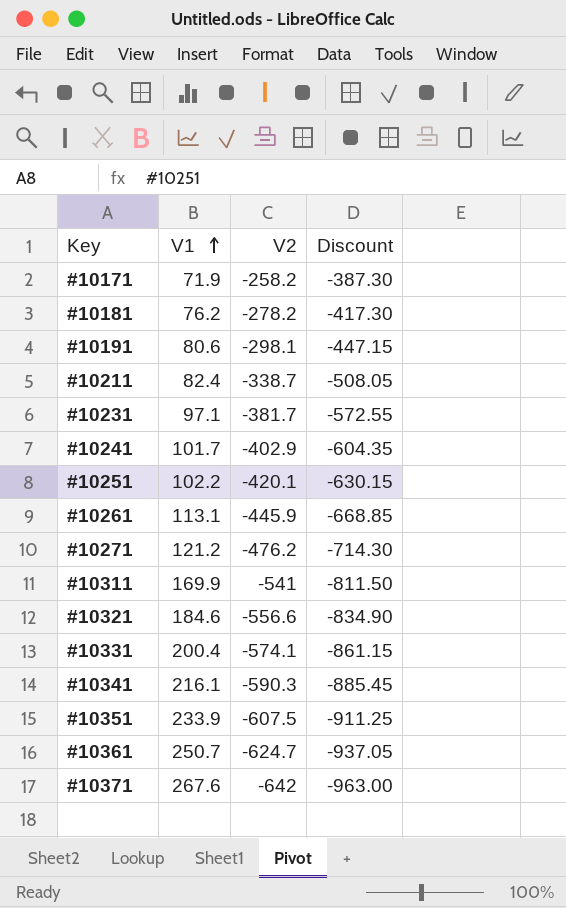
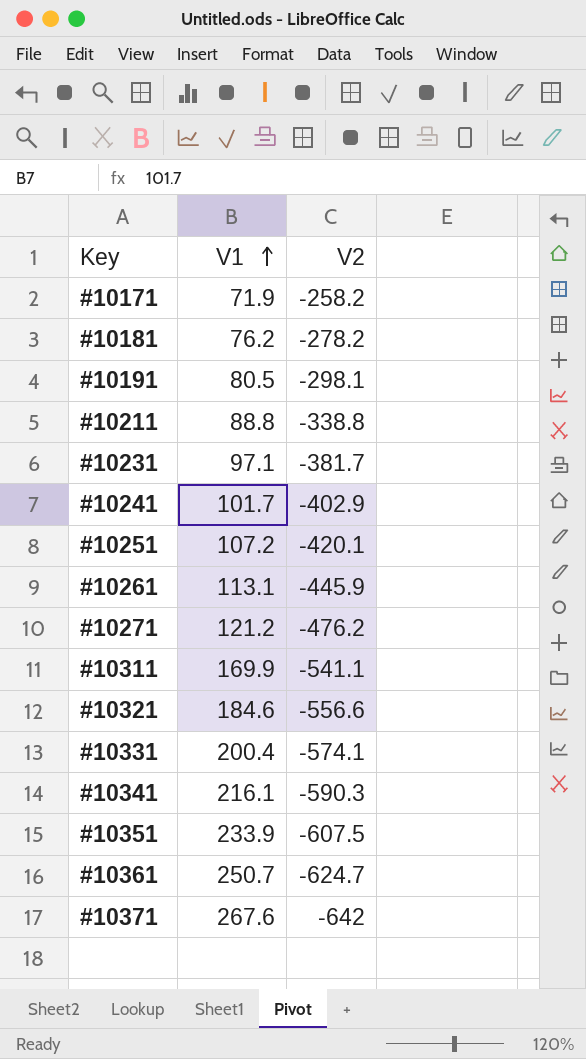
column Discount | formula: [V2] * 1.5 -> none
#10191 | V1: 80.6 -> 80.5
#10211 | V1: 82.4 -> 88.8
#10211 | V2: -338.7 -> -338.8
#10251 | V1: 102.2 -> 107.2
#10311 | V2: -541 -> -541.1

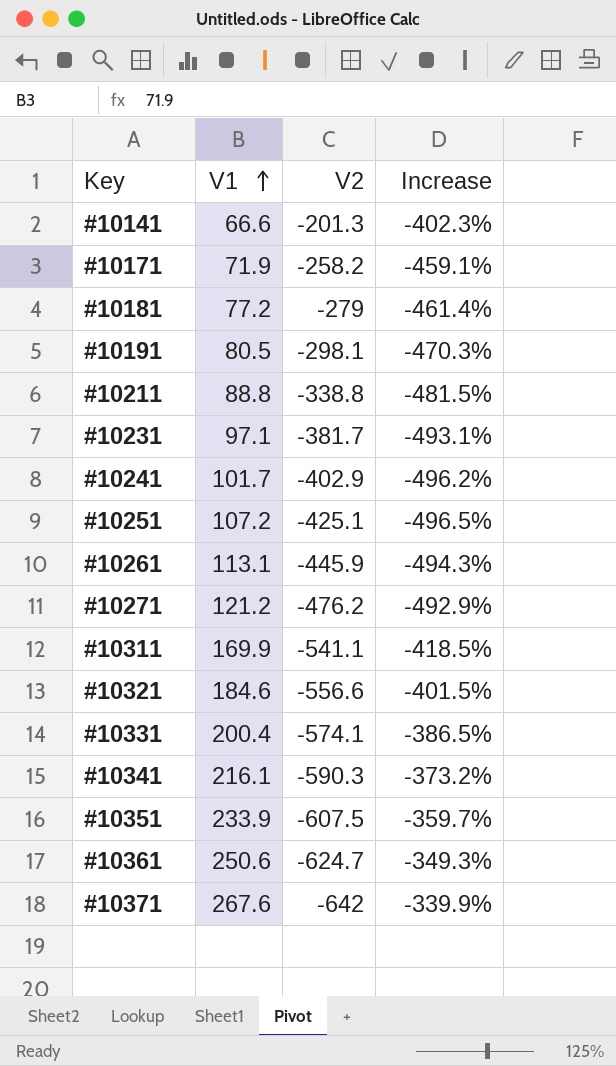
column Increase | formula: none -> ([V2] - [V1]) / [V1]
row #10141: none -> 66.6 | -201.3 | -402.3%
#10181 | V1: 76.2 -> 77.2
#10181 | V2: -278.2 -> -279
#10251 | V2: -420.1 -> -425.1
#10361 | V1: 250.7 -> 250.6

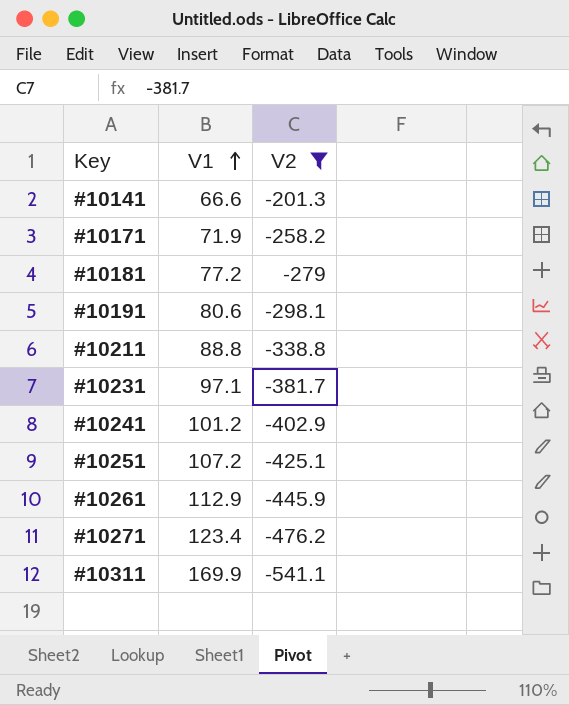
filter: none -> V2 >= -541.1
column Increase | formula: ([V2] - [V1]) / [V1] -> none
#10191 | V1: 80.5 -> 80.6
#10241 | V1: 101.7 -> 101.2
#10261 | V1: 113.1 -> 112.9
#10271 | V1: 121.2 -> 123.4

